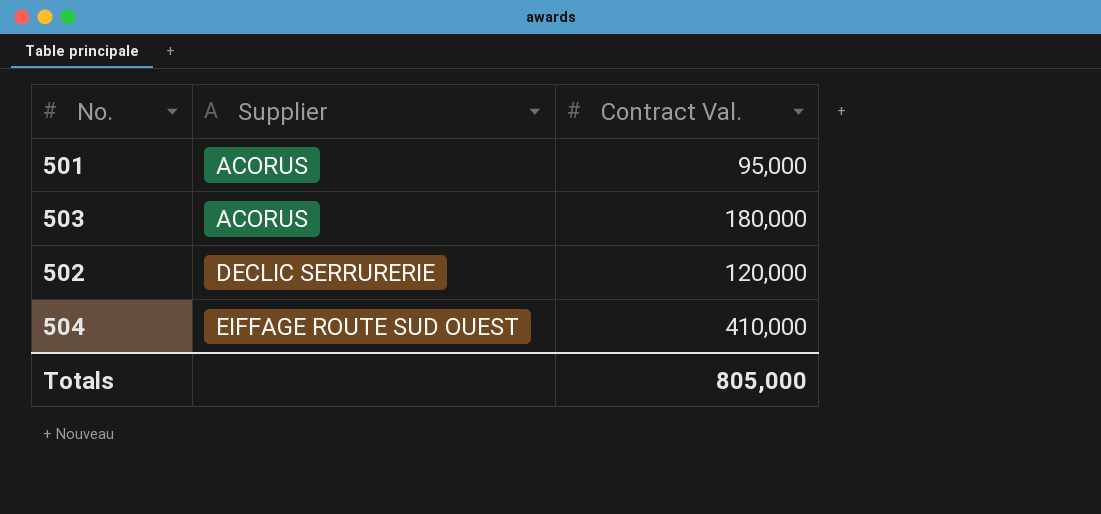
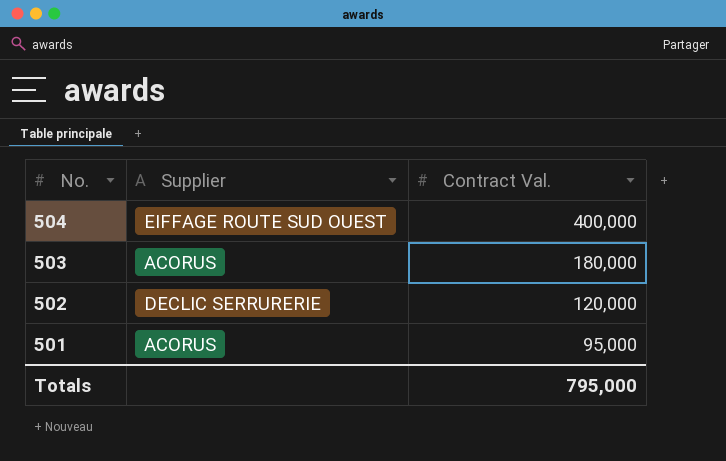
row order: Supplier ascending -> No. descending
504 | Contract Val.: 410,000 -> 400,000
Totals | Contract Val.: 805,000 -> 795,000

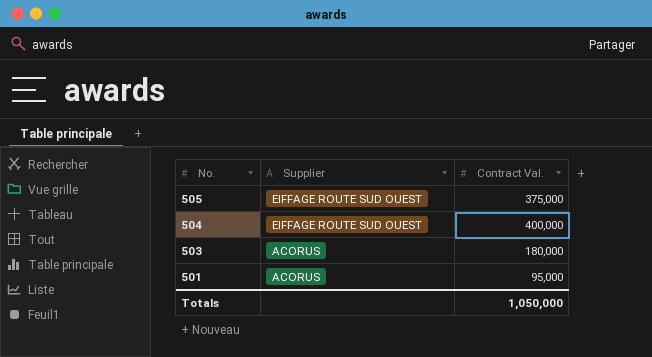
row 502: DECLIC SERRURERIE | 120,000 -> none
row 505: none -> EIFFAGE ROUTE SUD OUEST | 375,000
Totals | Contract Val.: 795,000 -> 1,050,000

